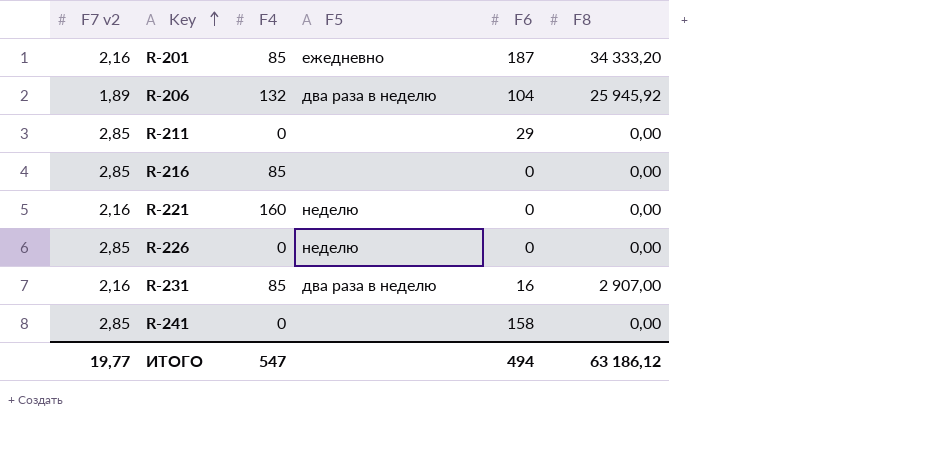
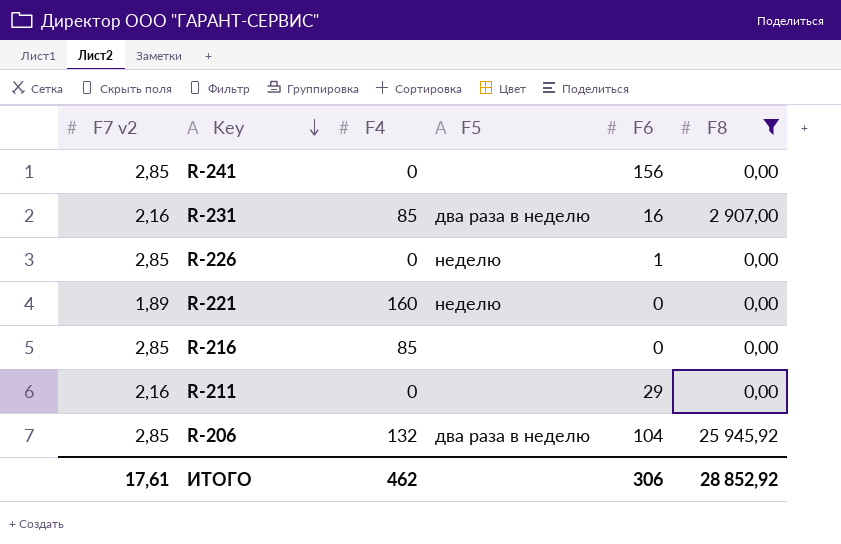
filter: none -> F8 != 34 333,20
row order: Key ascending -> Key descending
R-241 | F6: 158 -> 156
R-226 | F6: 0 -> 1
R-221 | F7 v2: 2,16 -> 1,89
R-211 | F7 v2: 2,85 -> 2,16
R-206 | F7 v2: 1,89 -> 2,85
ИТОГО | F7 v2: 19,77 -> 17,61
ИТОГО | F4: 547 -> 462
ИТОГО | F6: 494 -> 306
ИТОГО | F8: 63 186,12 -> 28 852,92

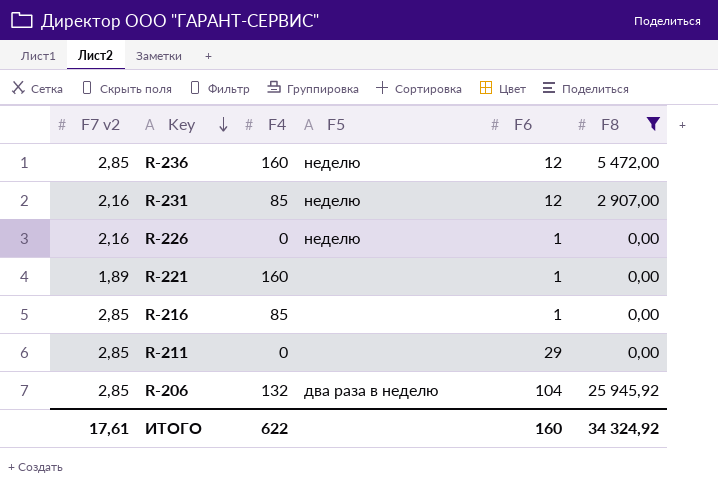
row R-241: 2,85 | 0 | none | 156 | 0,00 -> none
row R-236: none -> 2,85 | 160 | неделю | 12 | 5 472,00
R-231 | F5: два раза в неделю -> неделю
R-231 | F6: 16 -> 12
R-226 | F7 v2: 2,85 -> 2,16
R-221 | F5: неделю -> none
R-221 | F6: 0 -> 1
R-216 | F6: 0 -> 1
R-211 | F7 v2: 2,16 -> 2,85
ИТОГО | F4: 462 -> 622
ИТОГО | F6: 306 -> 160
ИТОГО | F8: 28 852,92 -> 34 324,92

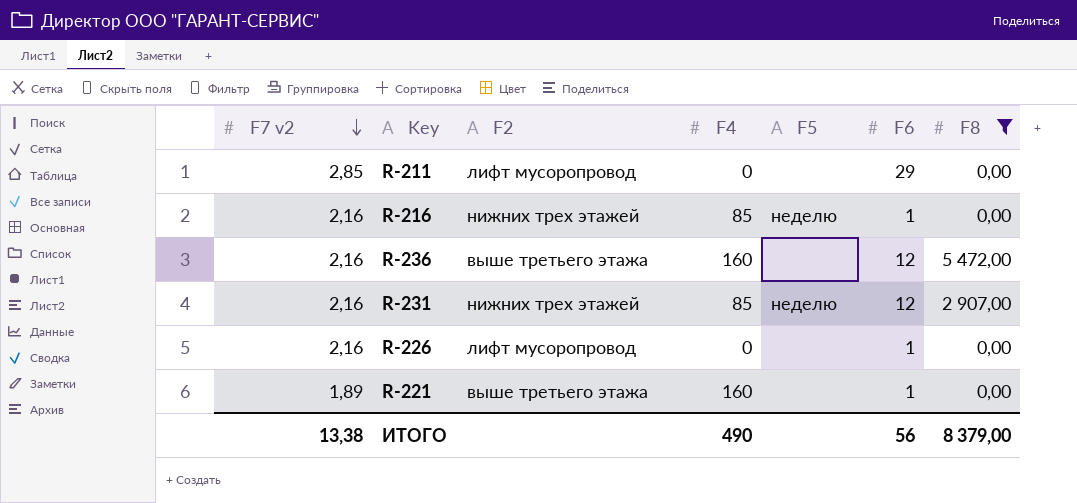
row order: Key descending -> F7 v2 descending
column F2 | position: none -> 3
row R-206: 2,85 | 132 | два раза в неделю | 104 | 25 945,92 -> none
R-216 | F7 v2: 2,85 -> 2,16
R-216 | F5: none -> неделю
R-236 | F7 v2: 2,85 -> 2,16
R-236 | F5: неделю -> none
R-226 | F5: неделю -> none
ИТОГО | F7 v2: 17,61 -> 13,38
ИТОГО | F4: 622 -> 490
ИТОГО | F6: 160 -> 56
ИТОГО | F8: 34 324,92 -> 8 379,00

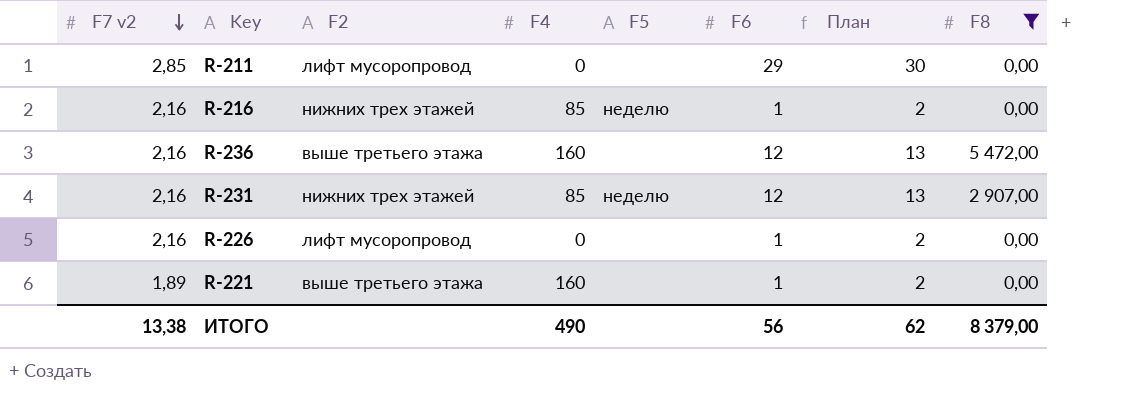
column План | formula: none -> [F6] + 1

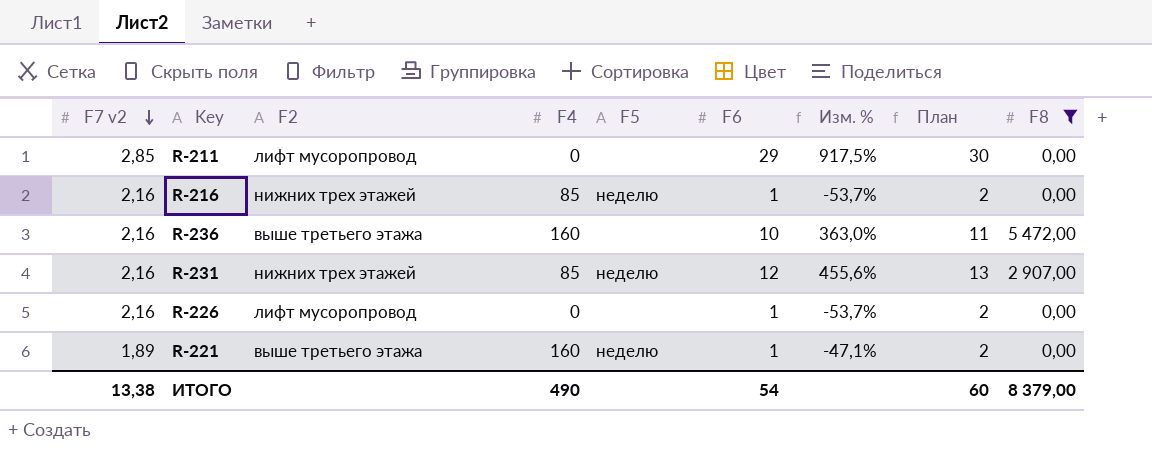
column Изм. % | formula: none -> ([F6] - [F7 v2]) / [F7 v2]
R-236 | F6: 12 -> 10
R-236 | План: 13 -> 11
R-221 | F5: none -> неделю
ИТОГО | F6: 56 -> 54
ИТОГО | План: 62 -> 60

